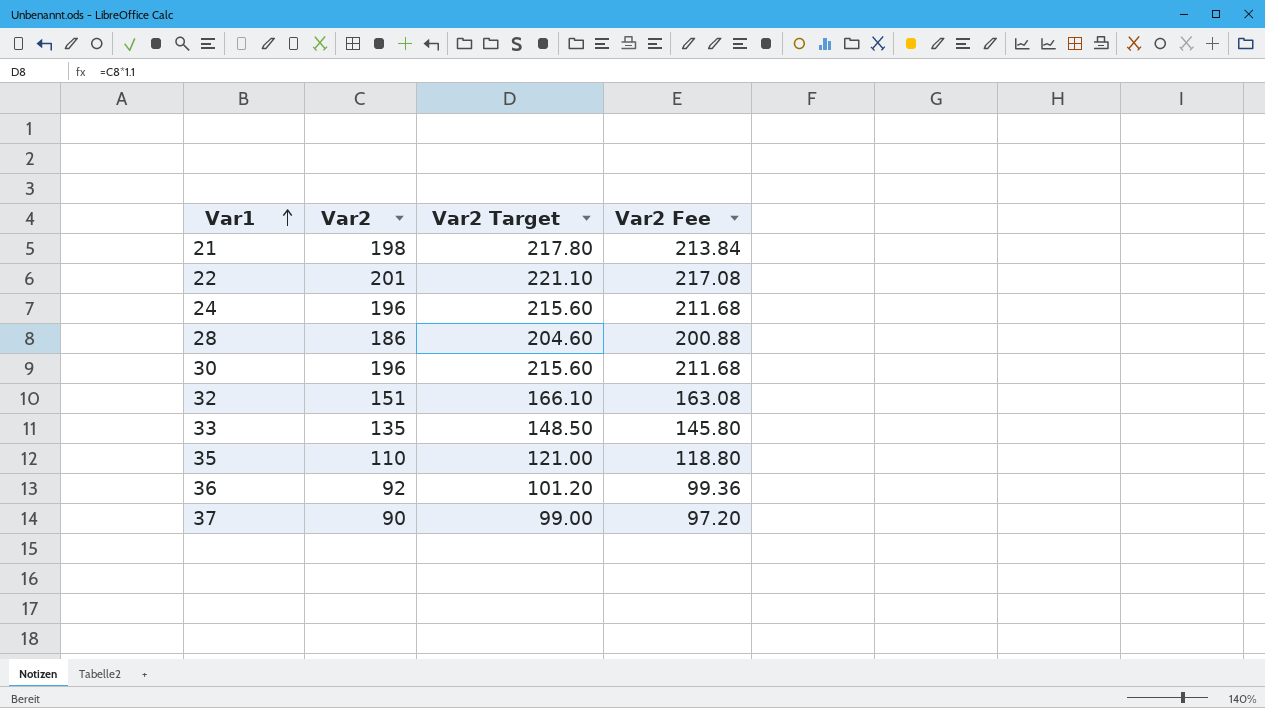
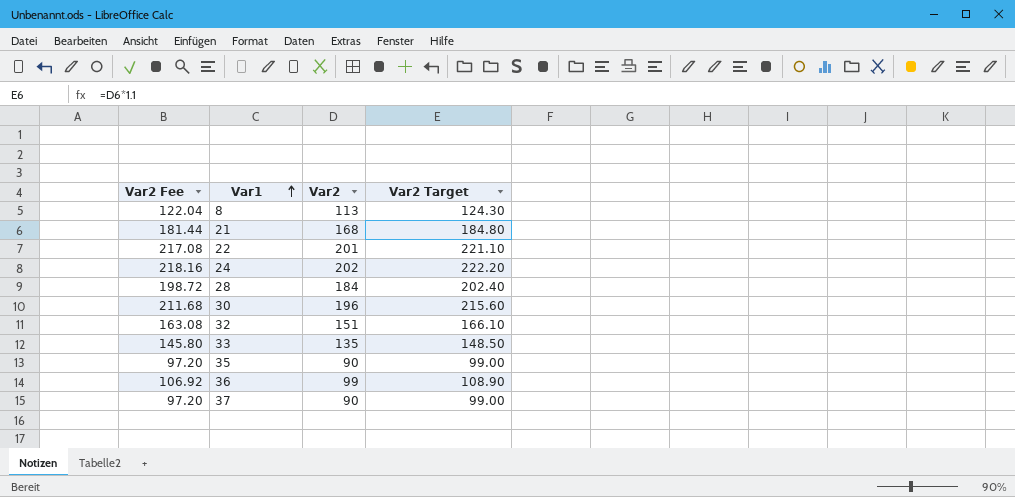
column Var2 Fee | position: 4 -> 1
row 8: none -> 122.04 | 113 | 124.30
21 | Var2 Fee: 213.84 -> 181.44
21 | Var2: 198 -> 168
21 | Var2 Target: 217.80 -> 184.80
24 | Var2 Fee: 211.68 -> 218.16
24 | Var2: 196 -> 202
24 | Var2 Target: 215.60 -> 222.20
28 | Var2 Fee: 200.88 -> 198.72
28 | Var2: 186 -> 184
28 | Var2 Target: 204.60 -> 202.40
35 | Var2 Fee: 118.80 -> 97.20
35 | Var2: 110 -> 90
35 | Var2 Target: 121.00 -> 99.00
36 | Var2 Fee: 99.36 -> 106.92
36 | Var2: 92 -> 99
36 | Var2 Target: 101.20 -> 108.90

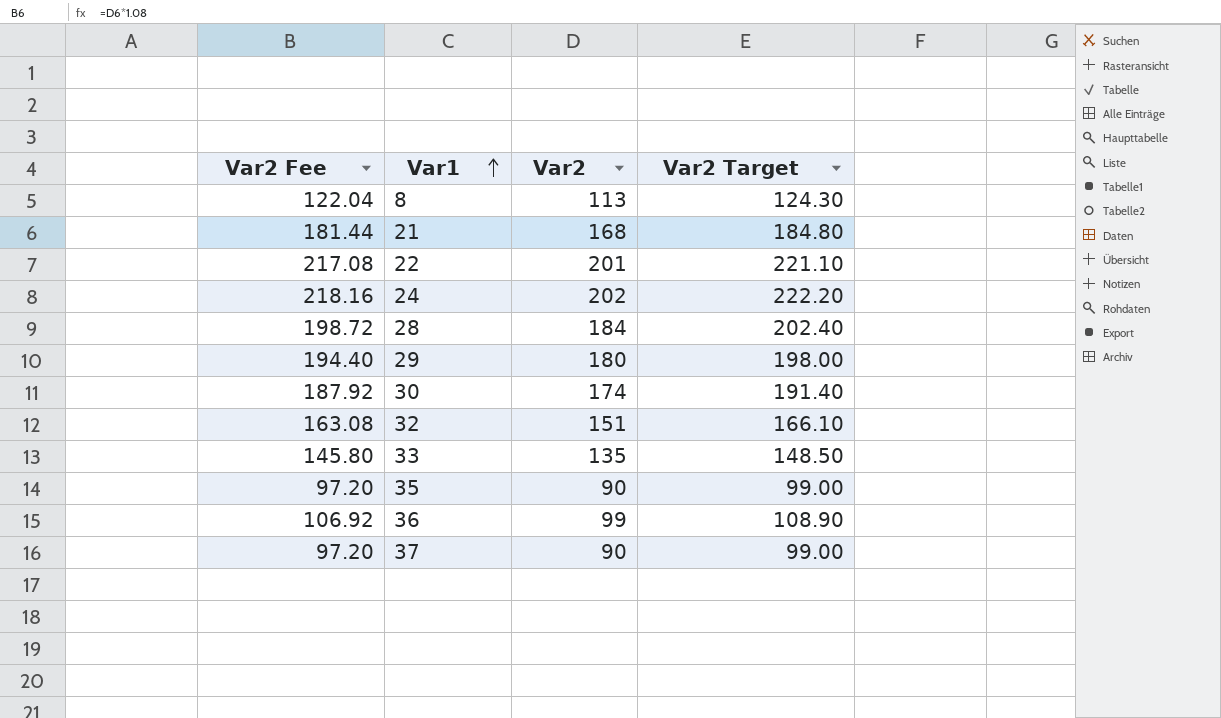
row 29: none -> 194.40 | 180 | 198.00
30 | Var2 Fee: 211.68 -> 187.92
30 | Var2: 196 -> 174
30 | Var2 Target: 215.60 -> 191.40

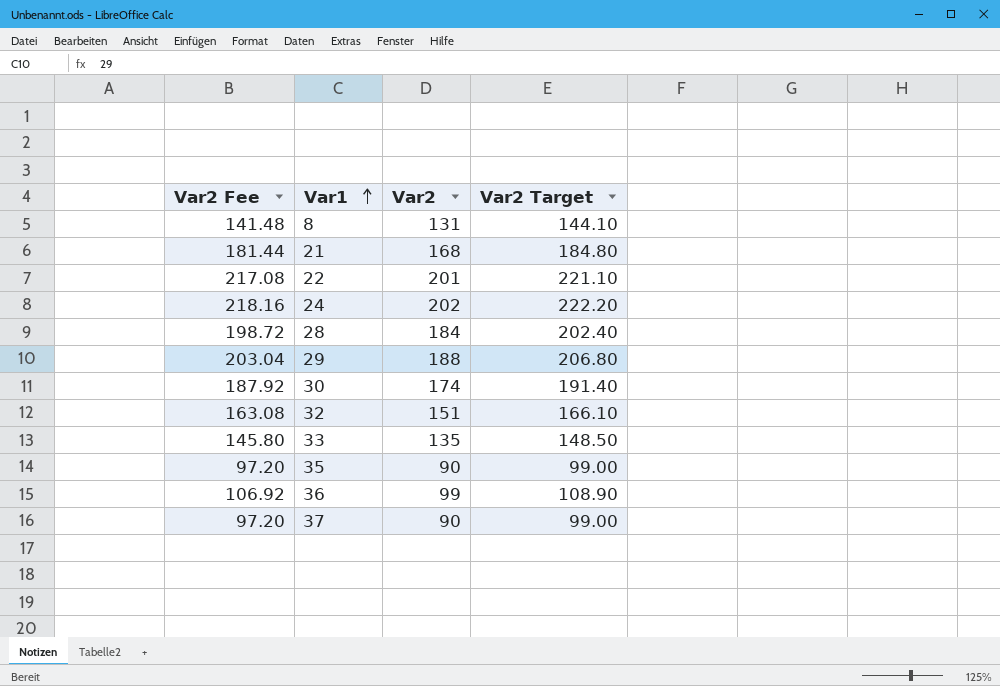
8 | Var2 Fee: 122.04 -> 141.48
8 | Var2: 113 -> 131
8 | Var2 Target: 124.30 -> 144.10
29 | Var2 Fee: 194.40 -> 203.04
29 | Var2: 180 -> 188
29 | Var2 Target: 198.00 -> 206.80

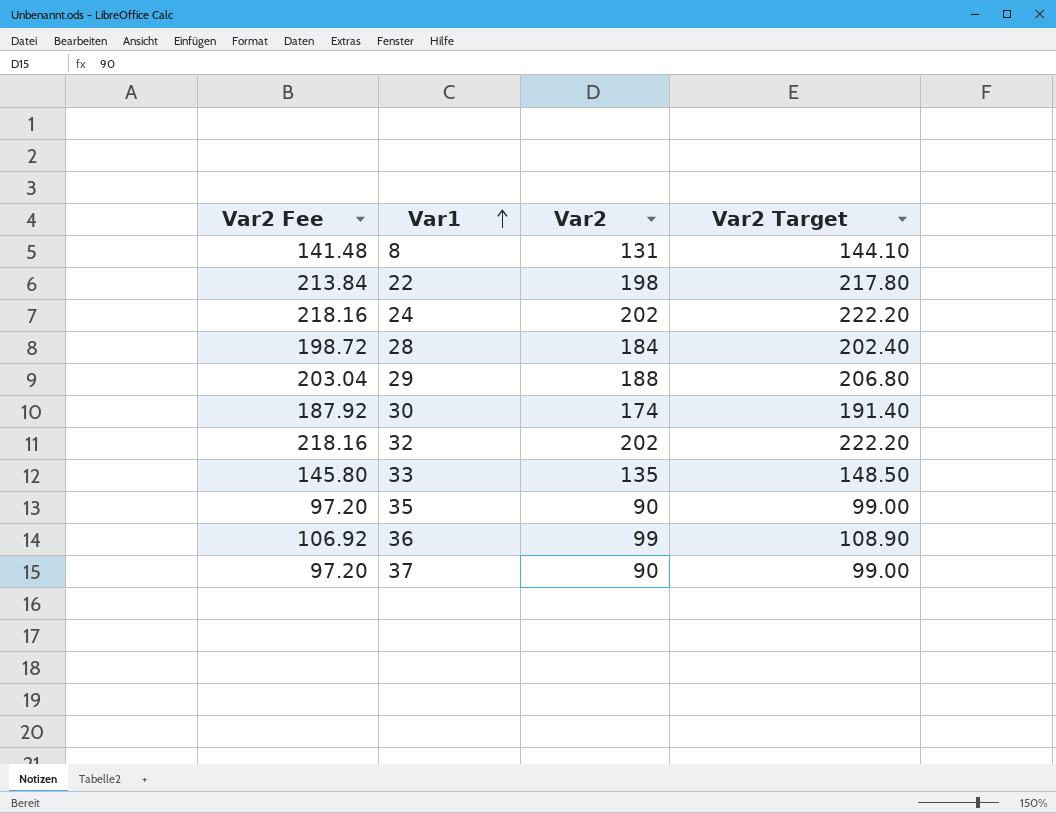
row 21: 181.44 | 168 | 184.80 -> none
22 | Var2 Fee: 217.08 -> 213.84
22 | Var2: 201 -> 198
22 | Var2 Target: 221.10 -> 217.80
32 | Var2 Fee: 163.08 -> 218.16
32 | Var2: 151 -> 202
32 | Var2 Target: 166.10 -> 222.20

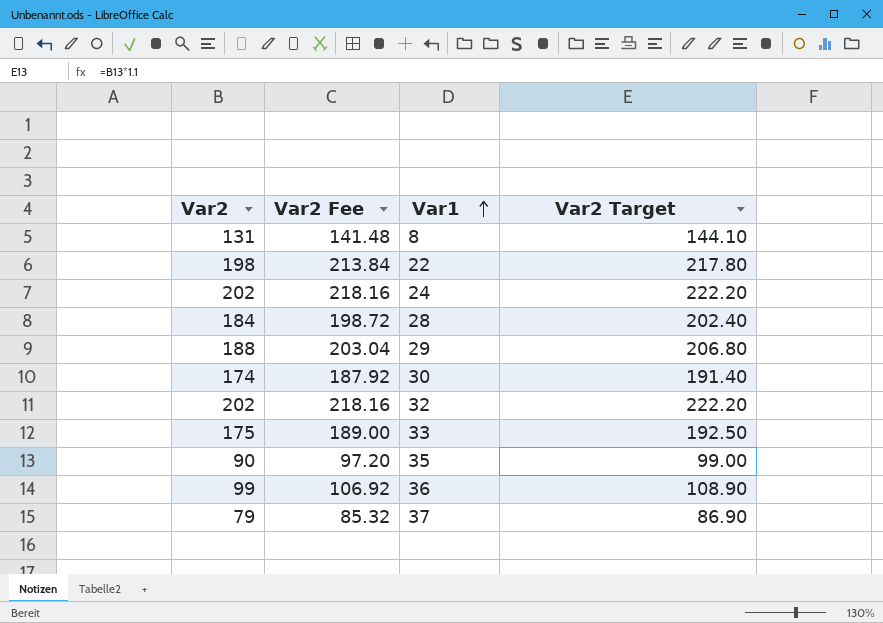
column Var2 | position: 3 -> 1
33 | Var2: 135 -> 175
33 | Var2 Fee: 145.80 -> 189.00
33 | Var2 Target: 148.50 -> 192.50
37 | Var2: 90 -> 79
37 | Var2 Fee: 97.20 -> 85.32
37 | Var2 Target: 99.00 -> 86.90

